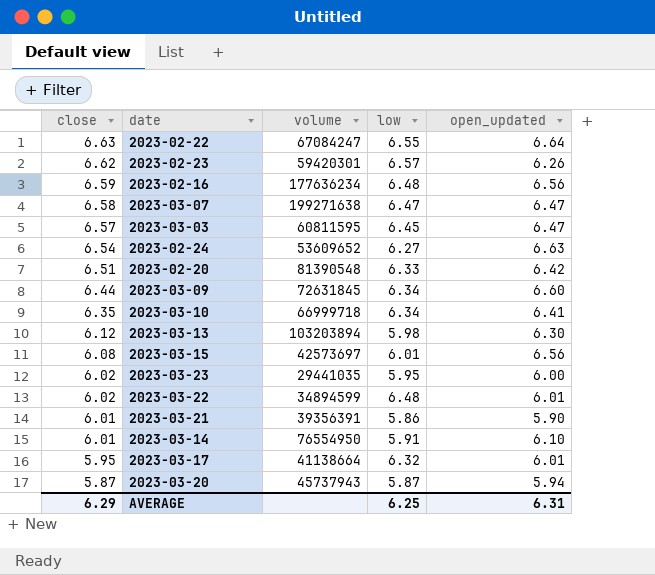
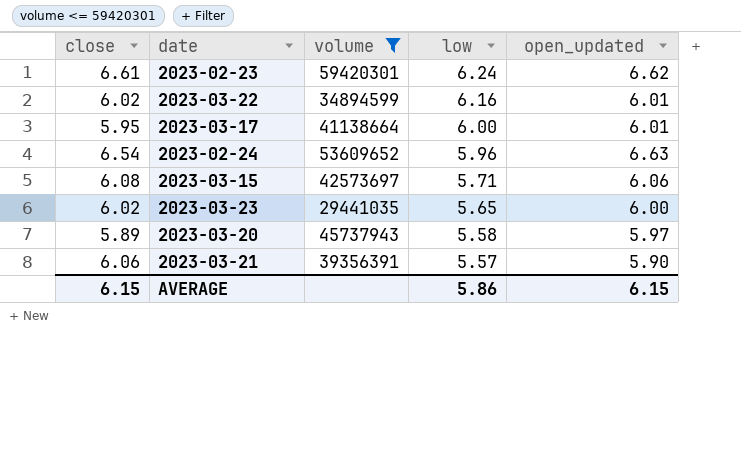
filter: none -> volume <= 59420301
row order: close descending -> low descending
2023-02-23 | close: 6.62 -> 6.61
2023-02-23 | low: 6.57 -> 6.24
2023-02-23 | open_updated: 6.26 -> 6.62
2023-03-22 | low: 6.48 -> 6.16
2023-03-17 | low: 6.32 -> 6.00
2023-02-24 | low: 6.27 -> 5.96
2023-03-15 | low: 6.01 -> 5.71
2023-03-15 | open_updated: 6.56 -> 6.06
2023-03-23 | low: 5.95 -> 5.65
2023-03-20 | close: 5.87 -> 5.89
2023-03-20 | low: 5.87 -> 5.58
2023-03-20 | open_updated: 5.94 -> 5.97
2023-03-21 | close: 6.01 -> 6.06
2023-03-21 | low: 5.86 -> 5.57
AVERAGE | close: 6.29 -> 6.15
AVERAGE | low: 6.25 -> 5.86
AVERAGE | open_updated: 6.31 -> 6.15

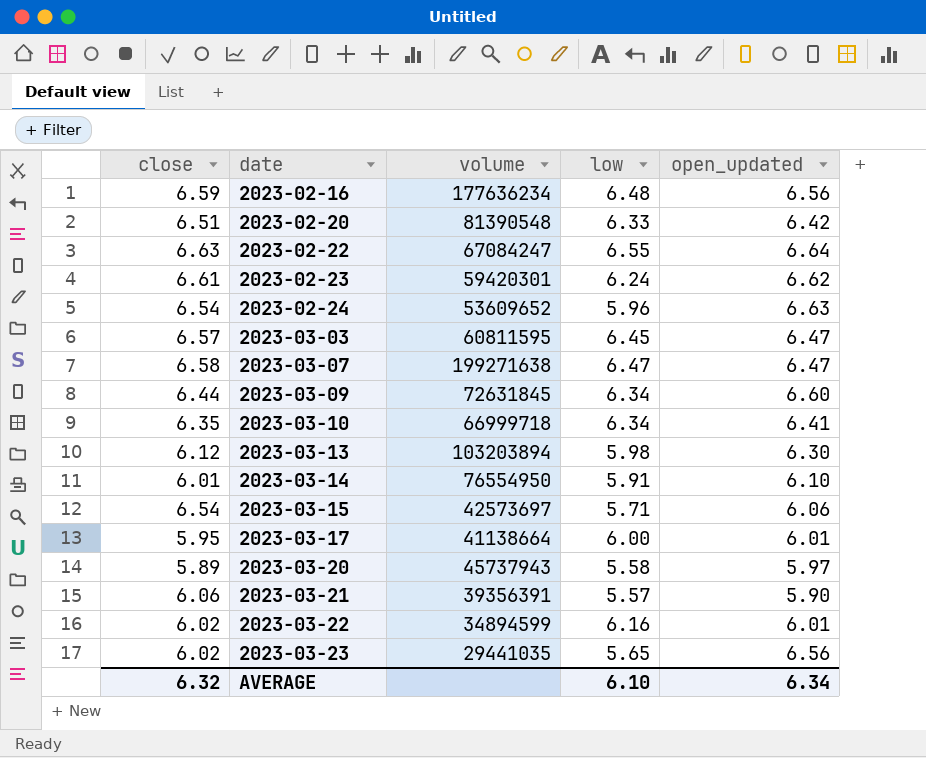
filter: volume <= 59420301 -> none
row order: low descending -> date ascending
2023-03-15 | close: 6.08 -> 6.54
2023-03-23 | open_updated: 6.00 -> 6.56
AVERAGE | close: 6.15 -> 6.32
AVERAGE | low: 5.86 -> 6.10
AVERAGE | open_updated: 6.15 -> 6.34

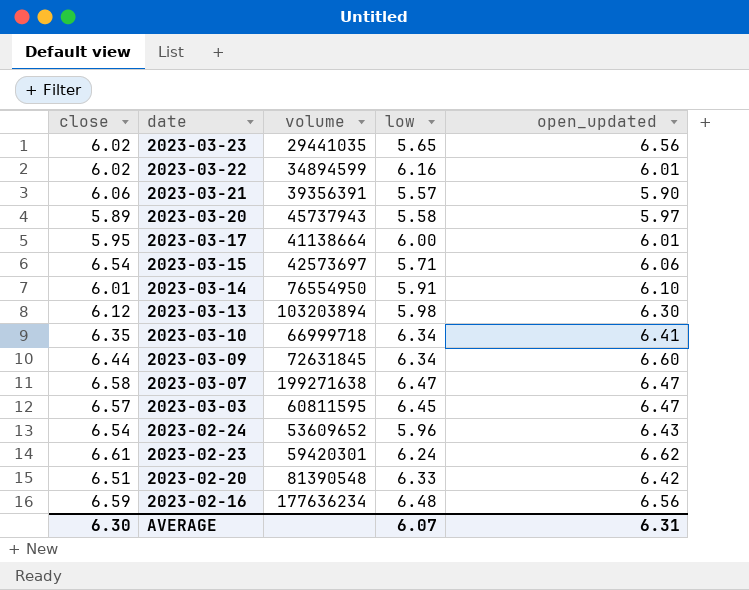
row order: date ascending -> date descending
row 2023-02-22: 6.63 | 67084247 | 6.55 | 6.64 -> none
2023-02-24 | open_updated: 6.63 -> 6.43
AVERAGE | close: 6.32 -> 6.30
AVERAGE | low: 6.10 -> 6.07
AVERAGE | open_updated: 6.34 -> 6.31

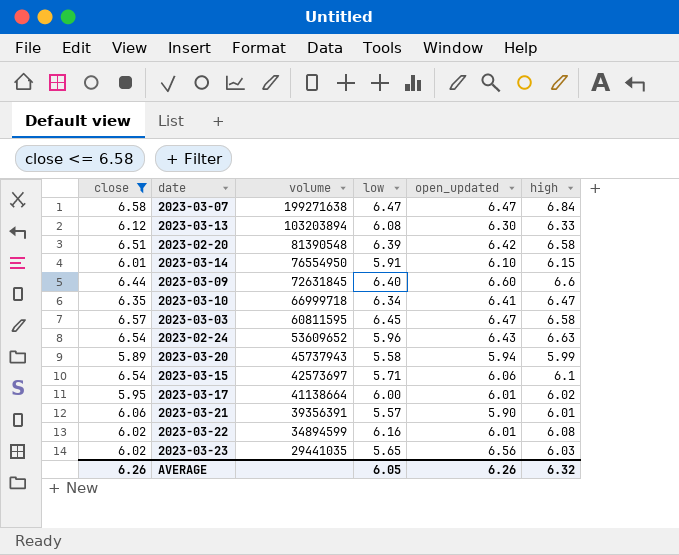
filter: none -> close <= 6.58
row order: date descending -> volume descending
column high | position: none -> 6
2023-03-13 | low: 5.98 -> 6.08
2023-02-20 | low: 6.33 -> 6.39
2023-03-09 | low: 6.34 -> 6.40
2023-03-20 | open_updated: 5.97 -> 5.94
AVERAGE | close: 6.30 -> 6.26
AVERAGE | low: 6.07 -> 6.05
AVERAGE | open_updated: 6.31 -> 6.26

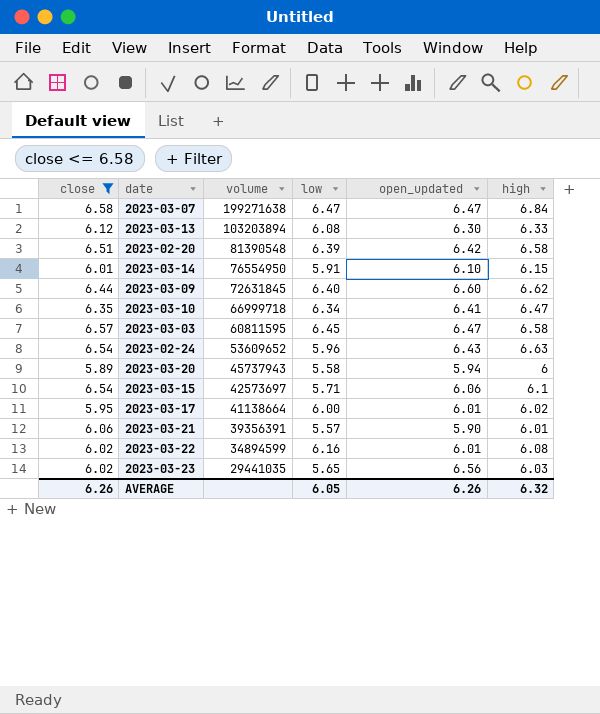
2023-03-09 | high: 6.6 -> 6.62
2023-03-20 | high: 5.99 -> 6

